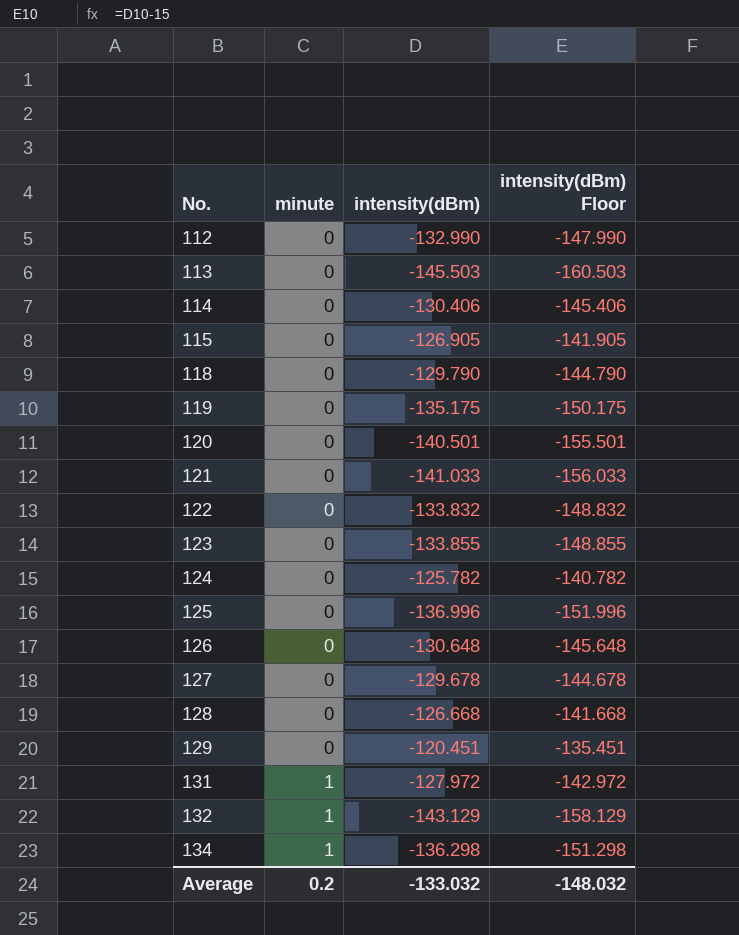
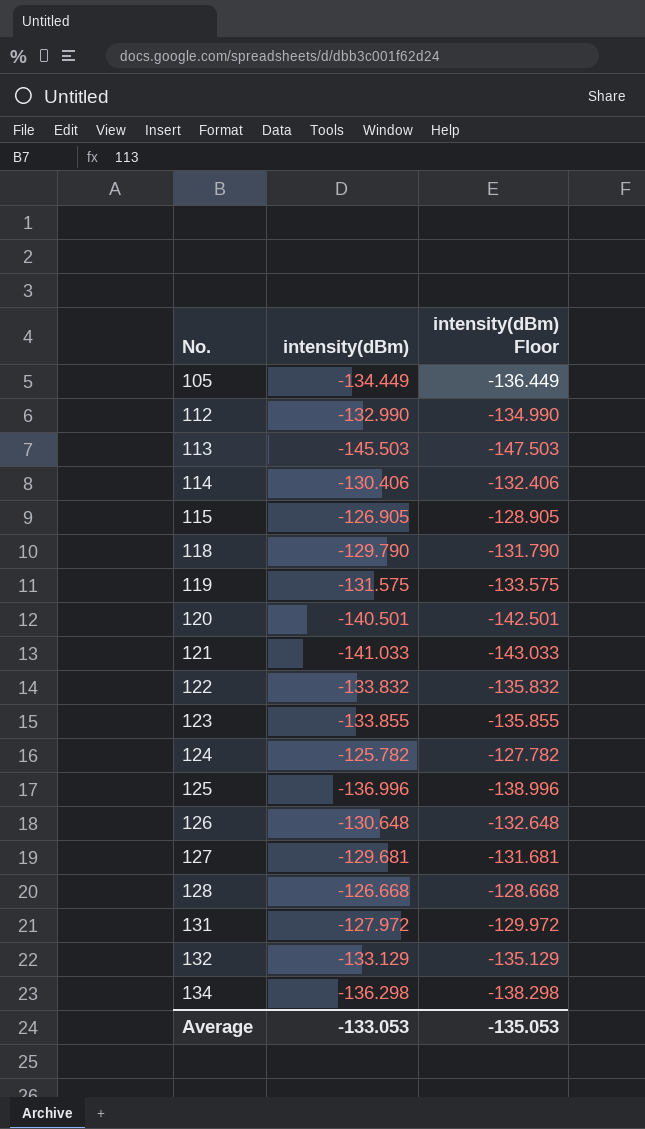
column minute | position: 2 -> none
column intensity(dBm) Floor | formula: [intensity(dBm)] - 15 -> [intensity(dBm)] - 2
row 129: 0 | -120.451 | -135.451 -> none
row 105: none -> -134.449 | -136.449
119 | intensity(dBm): -135.175 -> -131.575
127 | intensity(dBm): -129.678 -> -129.681
132 | intensity(dBm): -143.129 -> -133.129
Average | intensity(dBm): -133.032 -> -133.053
Average | intensity(dBm) Floor: -148.032 -> -135.053

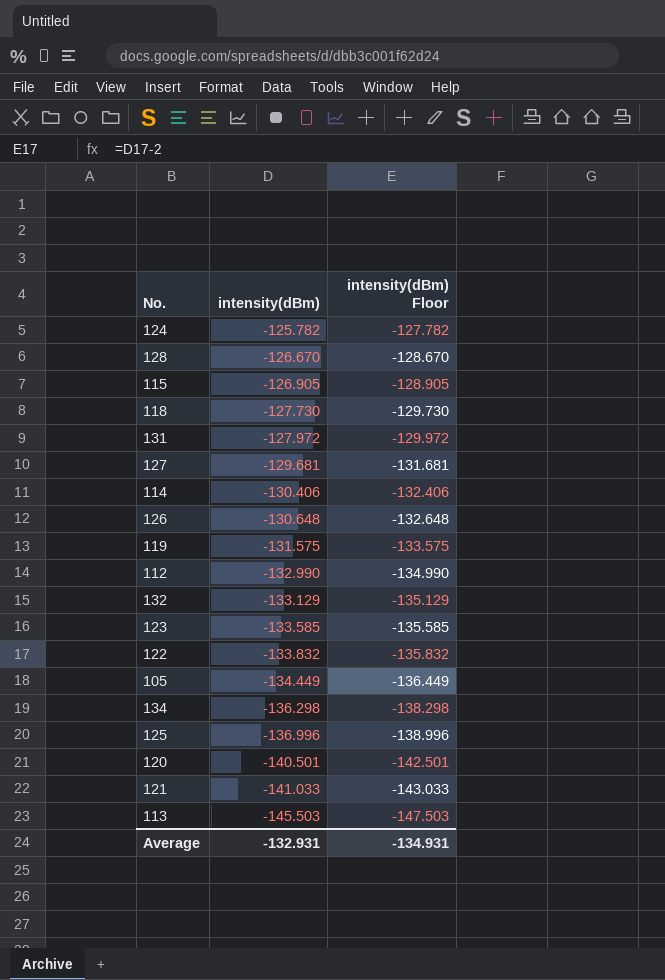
row order: No. ascending -> intensity(dBm) descending
128 | intensity(dBm): -126.668 -> -126.670
128 | intensity(dBm) Floor: -128.668 -> -128.670
118 | intensity(dBm): -129.790 -> -127.730
118 | intensity(dBm) Floor: -131.790 -> -129.730
123 | intensity(dBm): -133.855 -> -133.585
123 | intensity(dBm) Floor: -135.855 -> -135.585
Average | intensity(dBm): -133.053 -> -132.931
Average | intensity(dBm) Floor: -135.053 -> -134.931

